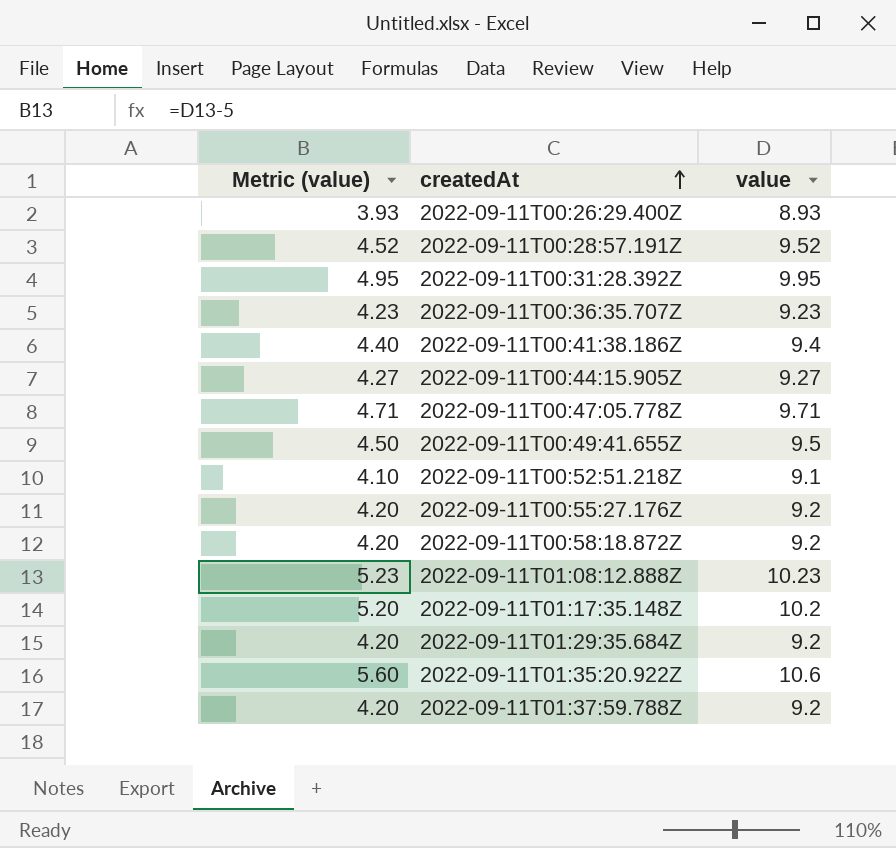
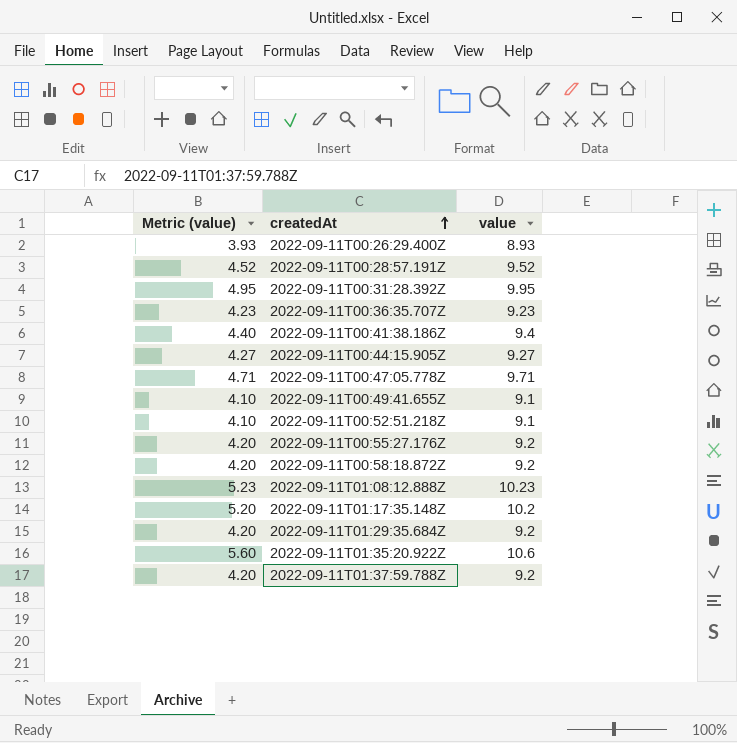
2022-09-11T00:49:41.655Z | Metric (value): 4.50 -> 4.10
2022-09-11T00:49:41.655Z | value: 9.5 -> 9.1

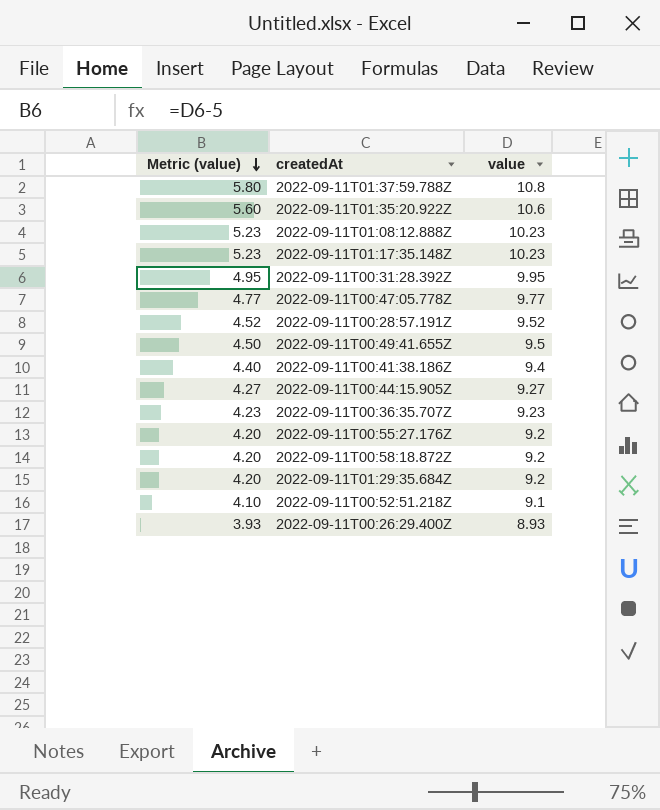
row order: createdAt ascending -> Metric (value) descending
2022-09-11T01:37:59.788Z | Metric (value): 4.20 -> 5.80
2022-09-11T01:37:59.788Z | value: 9.2 -> 10.8
2022-09-11T01:17:35.148Z | Metric (value): 5.20 -> 5.23
2022-09-11T01:17:35.148Z | value: 10.2 -> 10.23
2022-09-11T00:47:05.778Z | Metric (value): 4.71 -> 4.77
2022-09-11T00:47:05.778Z | value: 9.71 -> 9.77
2022-09-11T00:49:41.655Z | Metric (value): 4.10 -> 4.50
2022-09-11T00:49:41.655Z | value: 9.1 -> 9.5

